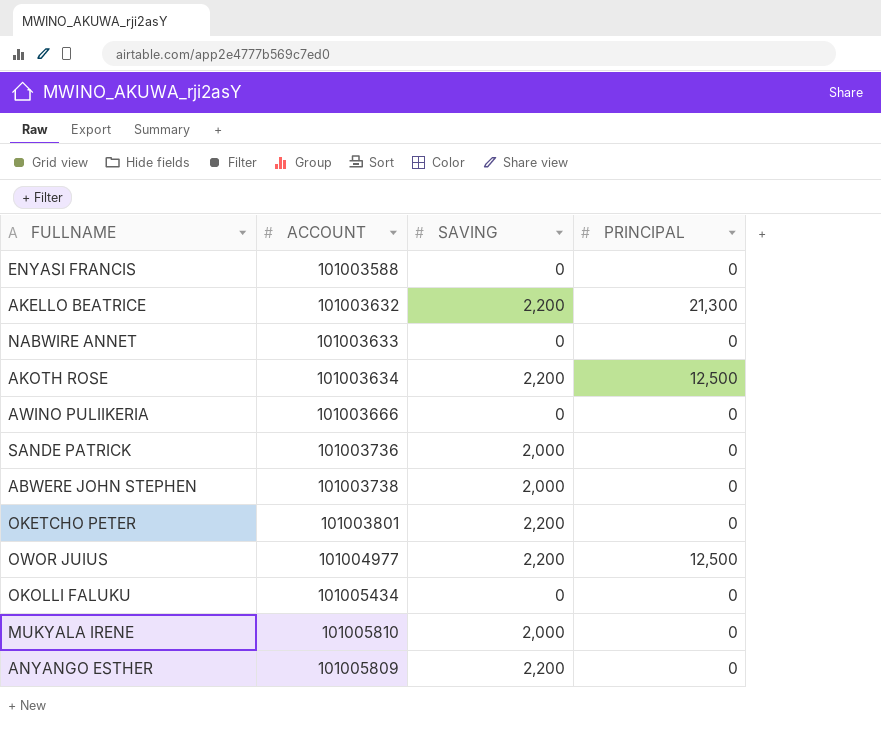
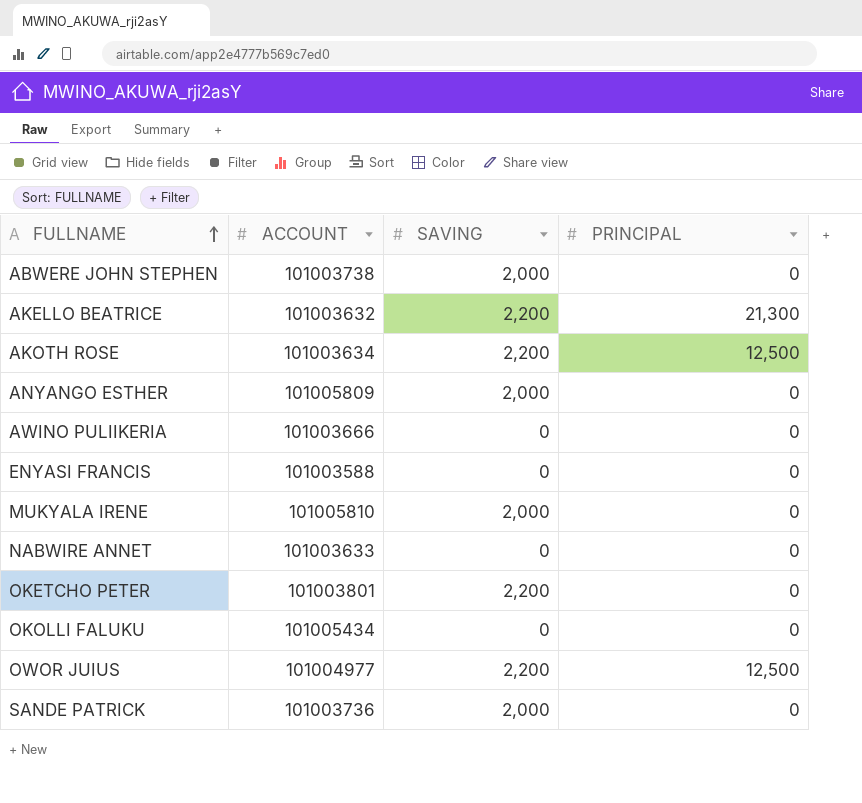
row order: none -> FULLNAME ascending
ANYANGO ESTHER | SAVING: 2,200 -> 2,000

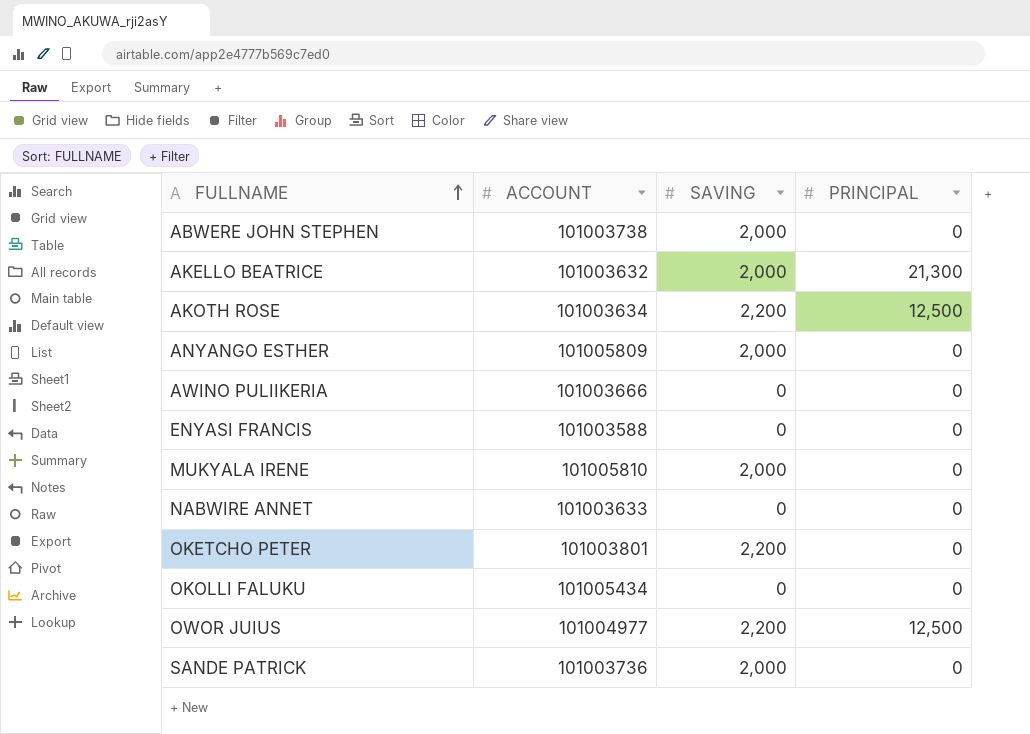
AKELLO BEATRICE | SAVING: 2,200 -> 2,000

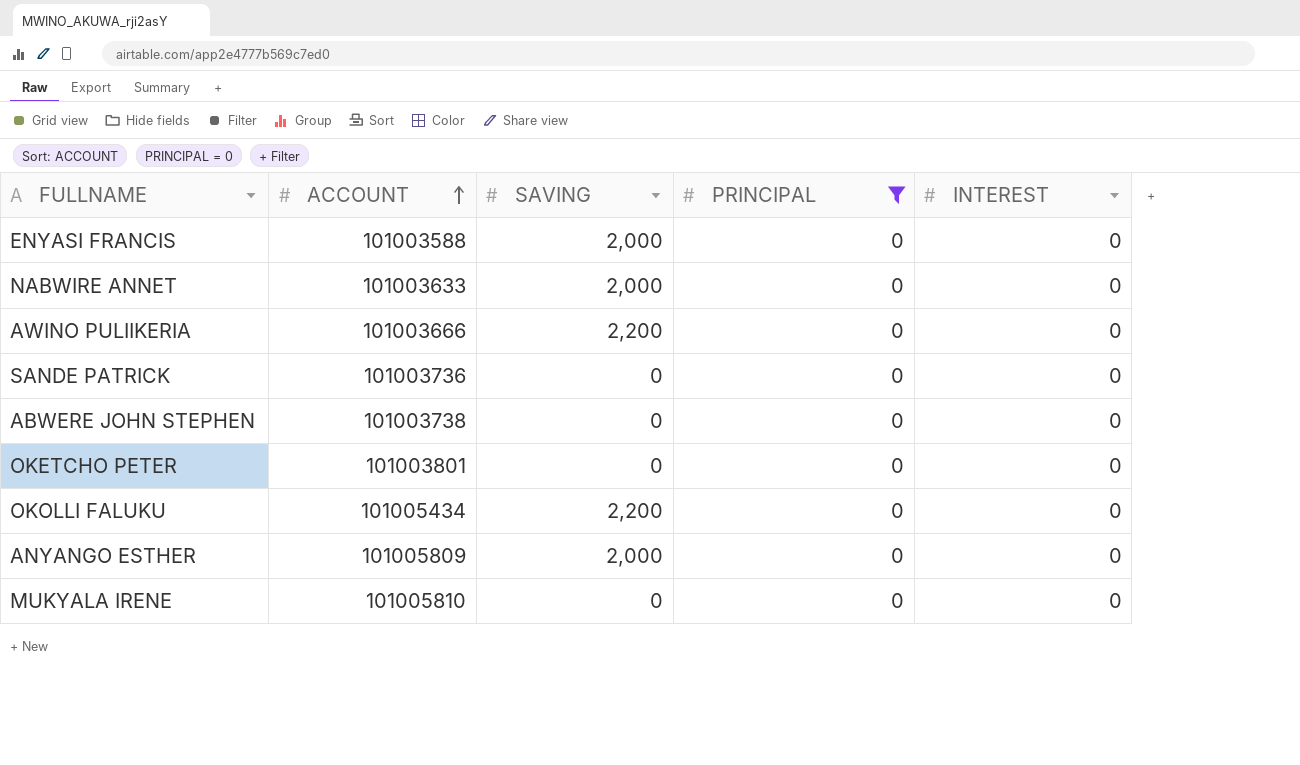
filter: none -> PRINCIPAL = 0
row order: FULLNAME ascending -> ACCOUNT ascending
column INTEREST | position: none -> 5
ENYASI FRANCIS | SAVING: 0 -> 2,000
NABWIRE ANNET | SAVING: 0 -> 2,000
AWINO PULIIKERIA | SAVING: 0 -> 2,200
SANDE PATRICK | SAVING: 2,000 -> 0
ABWERE JOHN STEPHEN | SAVING: 2,000 -> 0
OKETCHO PETER | SAVING: 2,200 -> 0
OKOLLI FALUKU | SAVING: 0 -> 2,200
MUKYALA IRENE | SAVING: 2,000 -> 0

